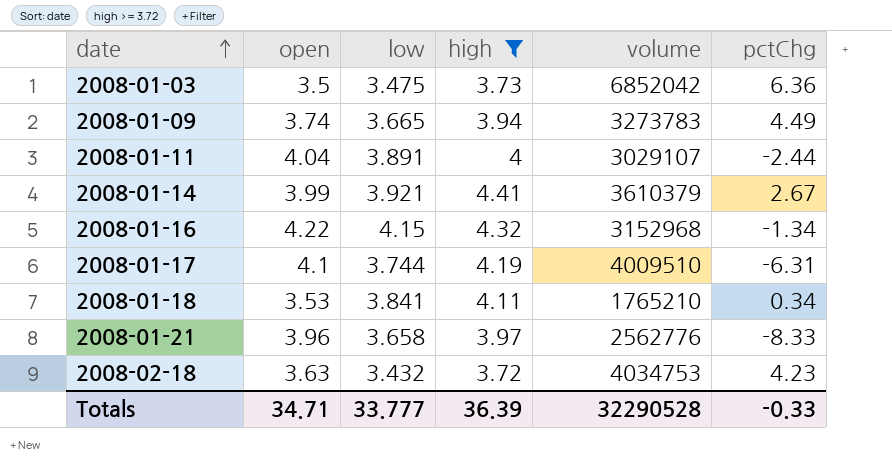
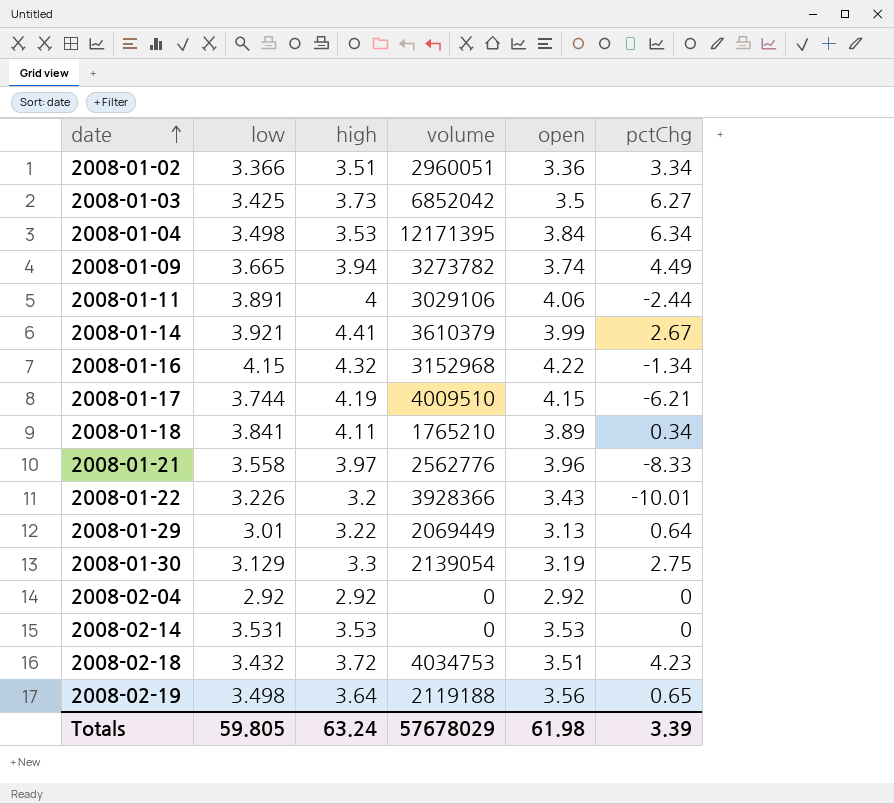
filter: high >= 3.72 -> none
column open | position: 2 -> 5
2008-01-03 | low: 3.475 -> 3.425
2008-01-03 | pctChg: 6.36 -> 6.27
2008-01-09 | volume: 3273783 -> 3273782
2008-01-11 | volume: 3029107 -> 3029106
2008-01-11 | open: 4.04 -> 4.06
2008-01-17 | open: 4.1 -> 4.15
2008-01-17 | pctChg: -6.31 -> -6.21
2008-01-18 | open: 3.53 -> 3.89
2008-01-21 | low: 3.658 -> 3.558
2008-02-18 | open: 3.63 -> 3.51
Totals | low: 33.777 -> 59.805
Totals | high: 36.39 -> 63.24
Totals | volume: 32290528 -> 57678029
Totals | open: 34.71 -> 61.98
Totals | pctChg: -0.33 -> 3.39

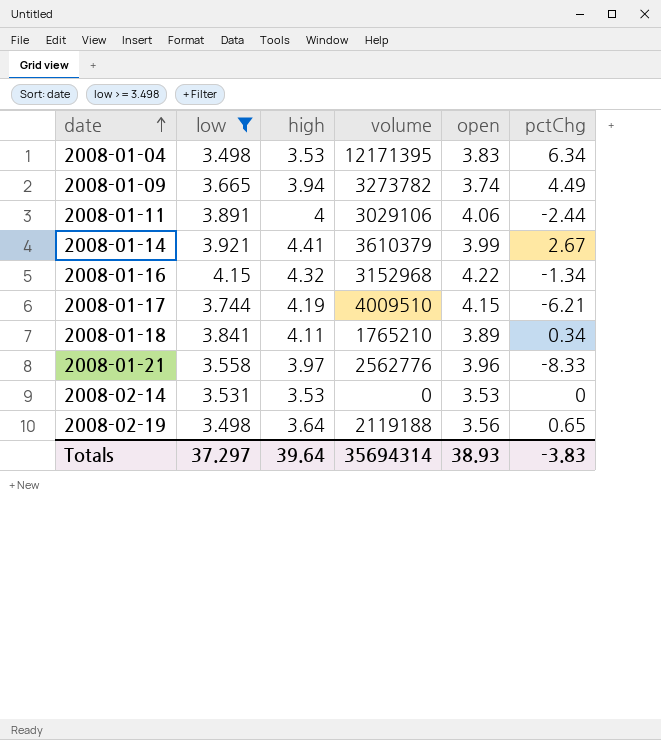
filter: none -> low >= 3.498
2008-01-04 | open: 3.84 -> 3.83
Totals | low: 59.805 -> 37.297
Totals | high: 63.24 -> 39.64
Totals | volume: 57678029 -> 35694314
Totals | open: 61.98 -> 38.93
Totals | pctChg: 3.39 -> -3.83

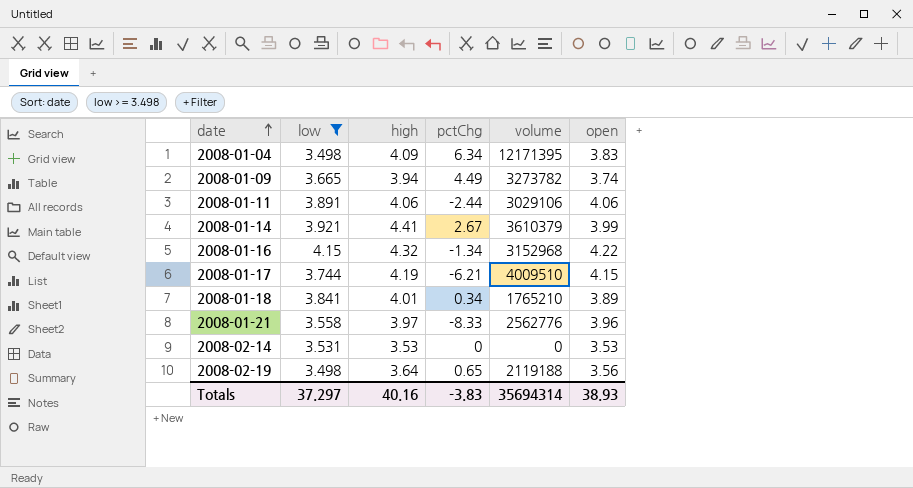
column pctChg | position: 6 -> 4
2008-01-04 | high: 3.53 -> 4.09
2008-01-11 | high: 4 -> 4.06
2008-01-18 | high: 4.11 -> 4.01
Totals | high: 39.64 -> 40.16

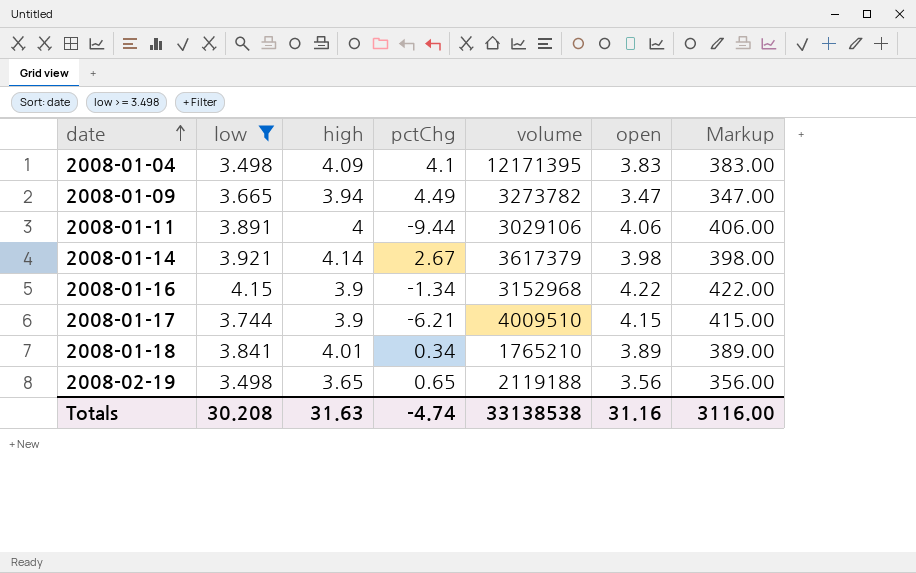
column Markup | formula: none -> [open] * 100
row 2008-01-21: 3.558 | 3.97 | -8.33 | 2562776 | 3.96 -> none
row 2008-02-14: 3.531 | 3.53 | 0 | 0 | 3.53 -> none
2008-01-04 | pctChg: 6.34 -> 4.1
2008-01-09 | open: 3.74 -> 3.47
2008-01-11 | high: 4.06 -> 4
2008-01-11 | pctChg: -2.44 -> -9.44
2008-01-14 | high: 4.41 -> 4.14
2008-01-14 | volume: 3610379 -> 3617379
2008-01-14 | open: 3.99 -> 3.98
2008-01-16 | high: 4.32 -> 3.9
2008-01-17 | high: 4.19 -> 3.9
2008-02-19 | high: 3.64 -> 3.65
Totals | low: 37.297 -> 30.208
Totals | high: 40.16 -> 31.63
Totals | pctChg: -3.83 -> -4.74
Totals | volume: 35694314 -> 33138538
Totals | open: 38.93 -> 31.16

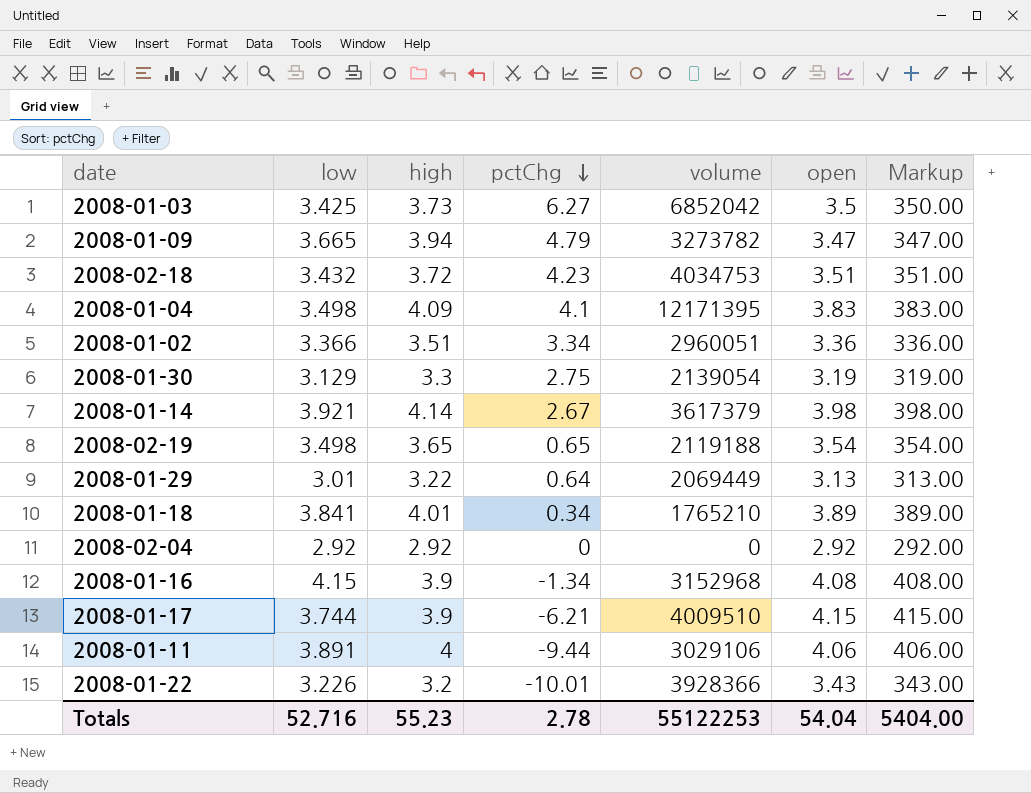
filter: low >= 3.498 -> none
row order: date ascending -> pctChg descending
2008-01-09 | pctChg: 4.49 -> 4.79
2008-02-19 | open: 3.56 -> 3.54
2008-02-19 | Markup: 356.00 -> 354.00
2008-01-16 | open: 4.22 -> 4.08
2008-01-16 | Markup: 422.00 -> 408.00
Totals | low: 30.208 -> 52.716
Totals | high: 31.63 -> 55.23
Totals | pctChg: -4.74 -> 2.78
Totals | volume: 33138538 -> 55122253
Totals | open: 31.16 -> 54.04
Totals | Markup: 3116.00 -> 5404.00

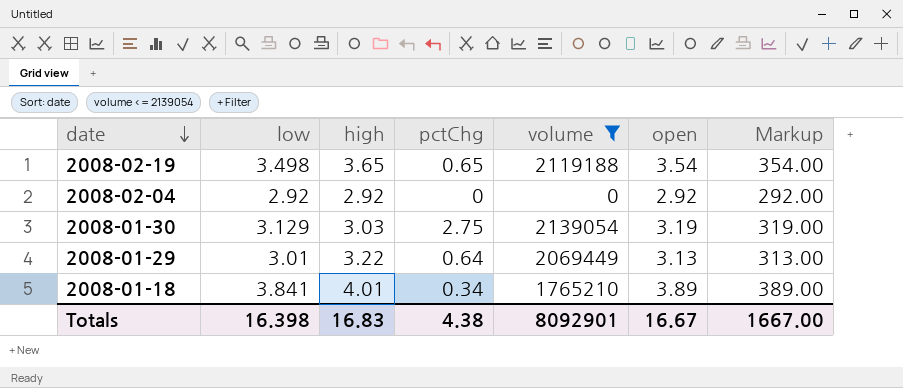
filter: none -> volume <= 2139054
row order: pctChg descending -> date descending
2008-01-30 | high: 3.3 -> 3.03
Totals | low: 52.716 -> 16.398
Totals | high: 55.23 -> 16.83
Totals | pctChg: 2.78 -> 4.38
Totals | volume: 55122253 -> 8092901
Totals | open: 54.04 -> 16.67
Totals | Markup: 5404.00 -> 1667.00

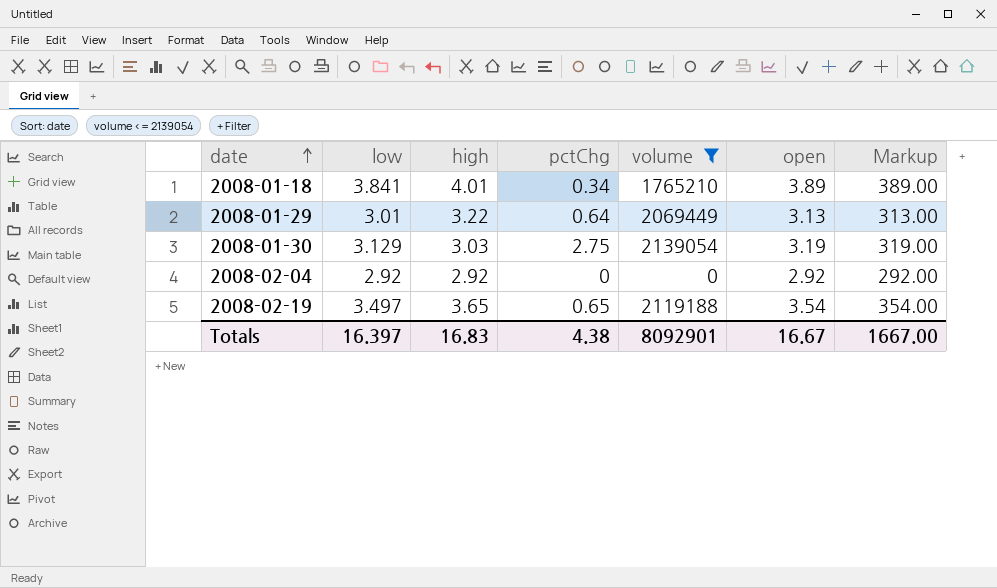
row order: date descending -> date ascending
2008-02-19 | low: 3.498 -> 3.497
Totals | low: 16.398 -> 16.397

